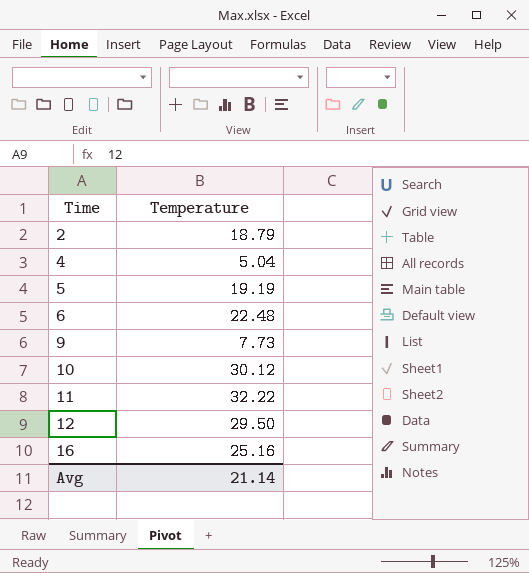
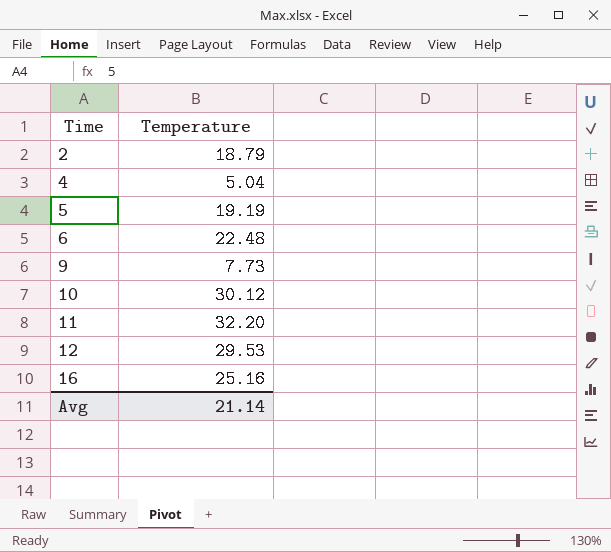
11 | Temperature: 32.22 -> 32.20
12 | Temperature: 29.50 -> 29.53

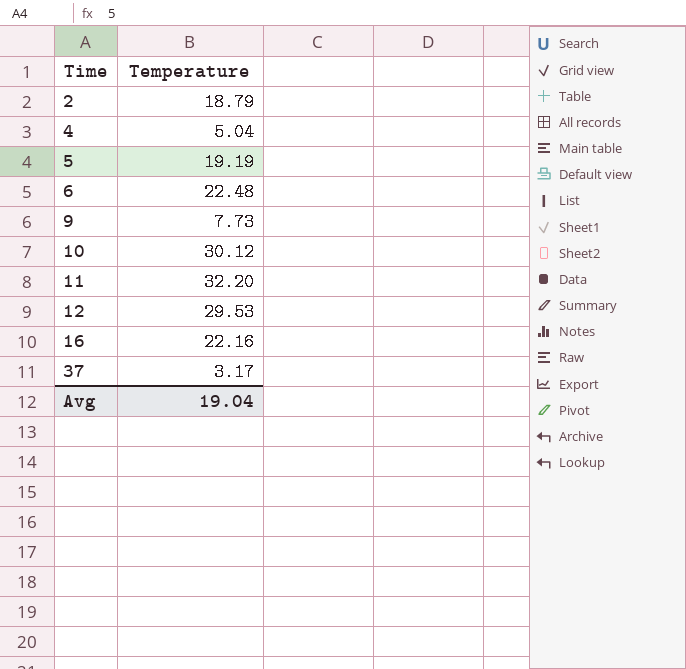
16 | Temperature: 25.16 -> 22.16
row 37: none -> 3.17
Avg | Temperature: 21.14 -> 19.04

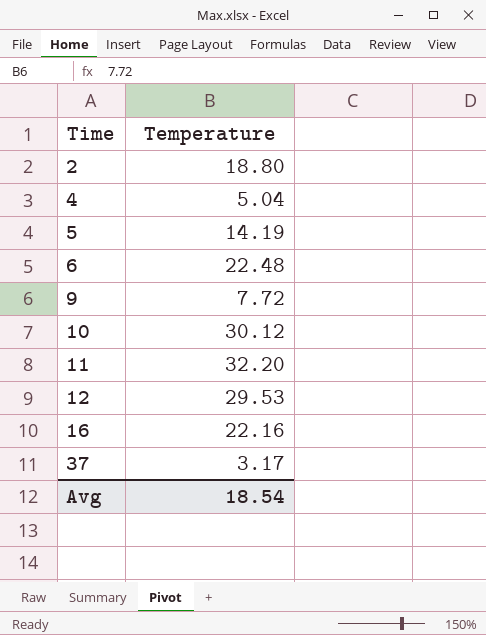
2 | Temperature: 18.79 -> 18.80
5 | Temperature: 19.19 -> 14.19
9 | Temperature: 7.73 -> 7.72
Avg | Temperature: 19.04 -> 18.54

